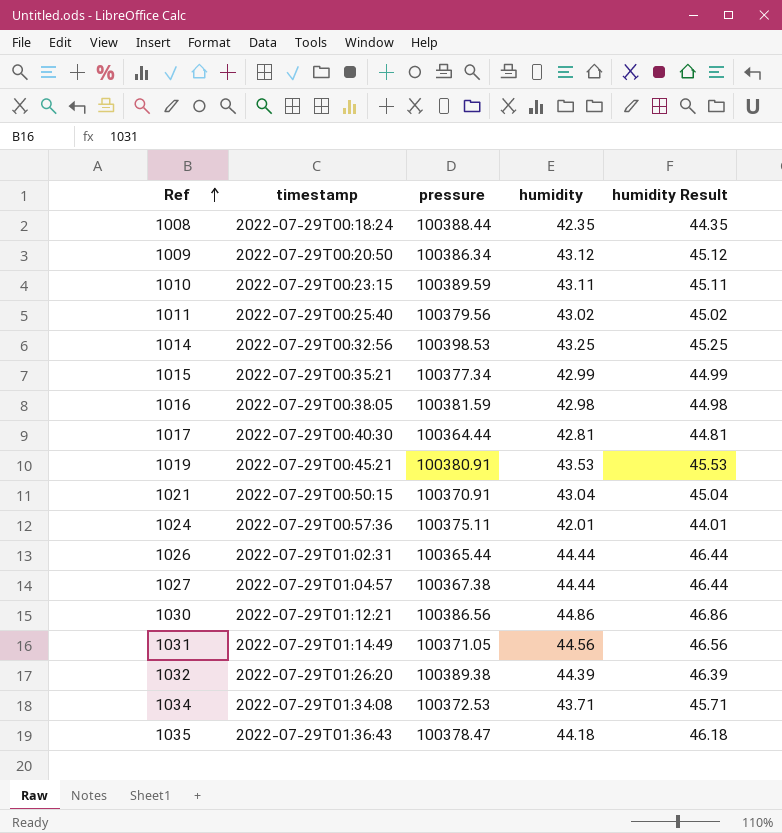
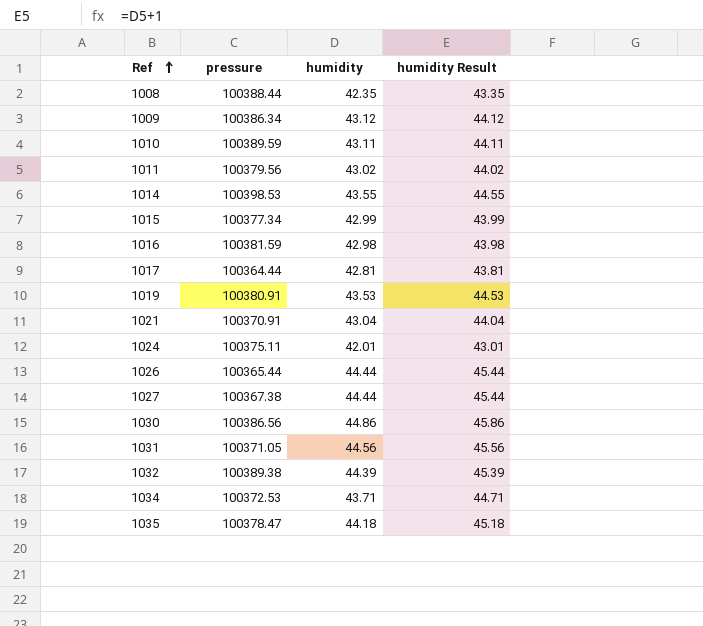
column timestamp | position: 2 -> none
column humidity Result | formula: [humidity] + 2 -> [humidity] + 1
1014 | humidity: 43.25 -> 43.55

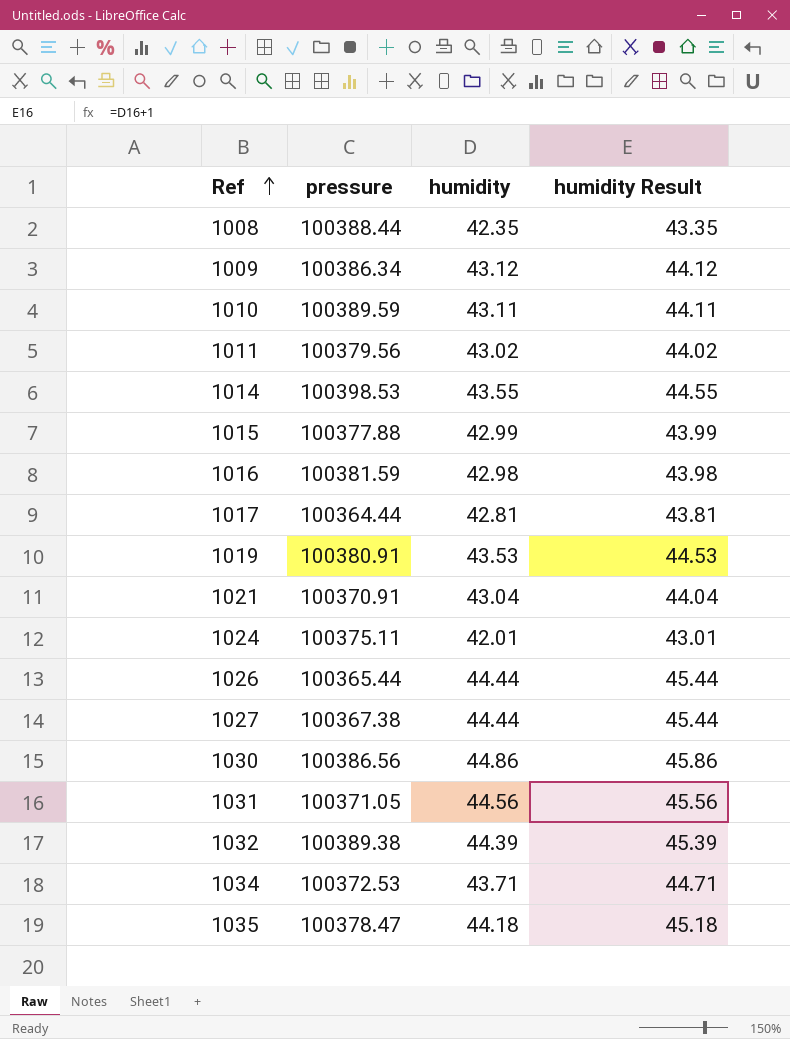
1015 | pressure: 100377.34 -> 100377.88

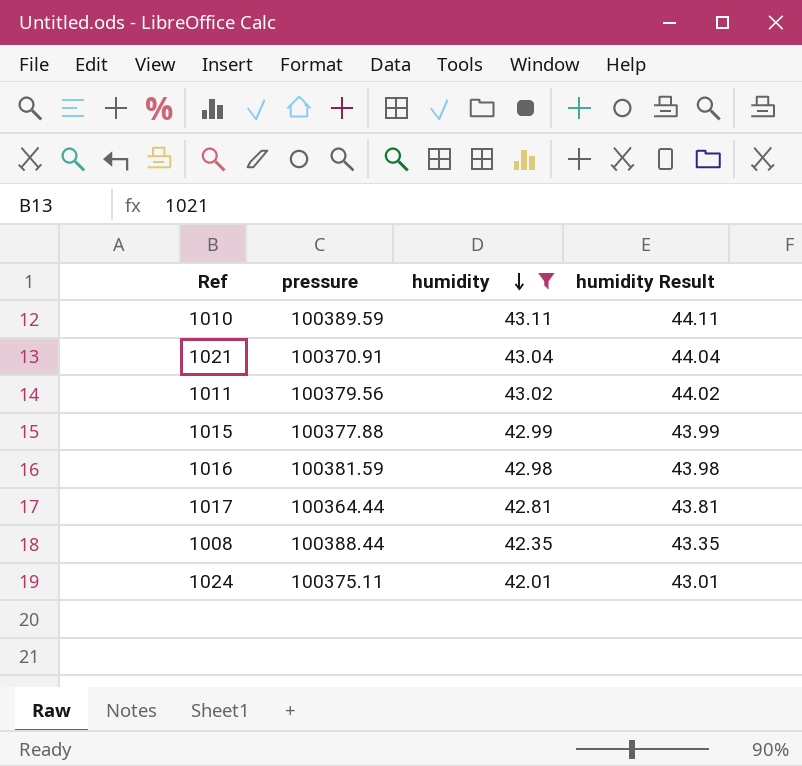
filter: none -> humidity <= 43.11
row order: Ref ascending -> humidity descending

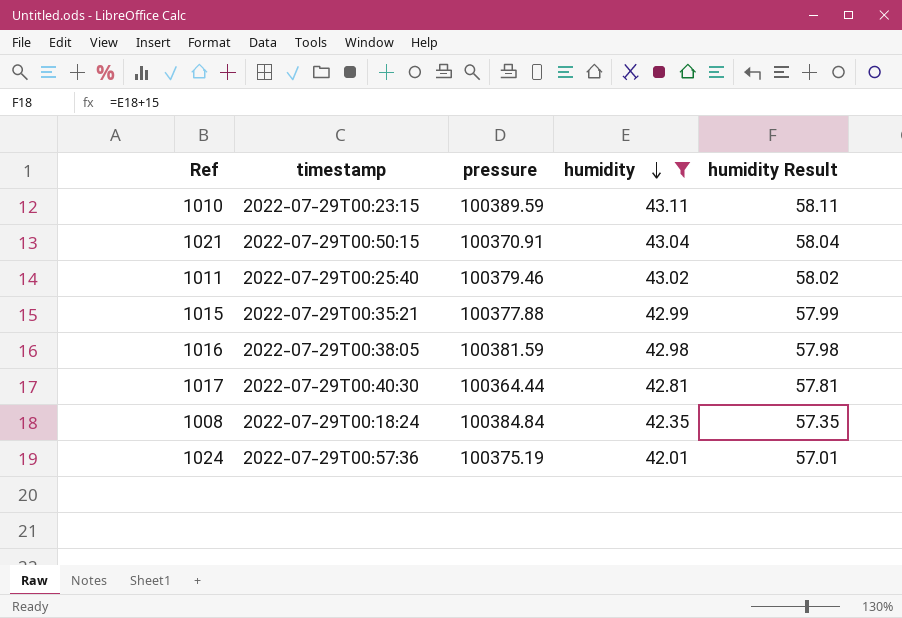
column timestamp | position: none -> 2
column humidity Result | formula: [humidity] + 1 -> [humidity] + 15
1011 | pressure: 100379.56 -> 100379.46
1008 | pressure: 100388.44 -> 100384.84
1024 | pressure: 100375.11 -> 100375.19

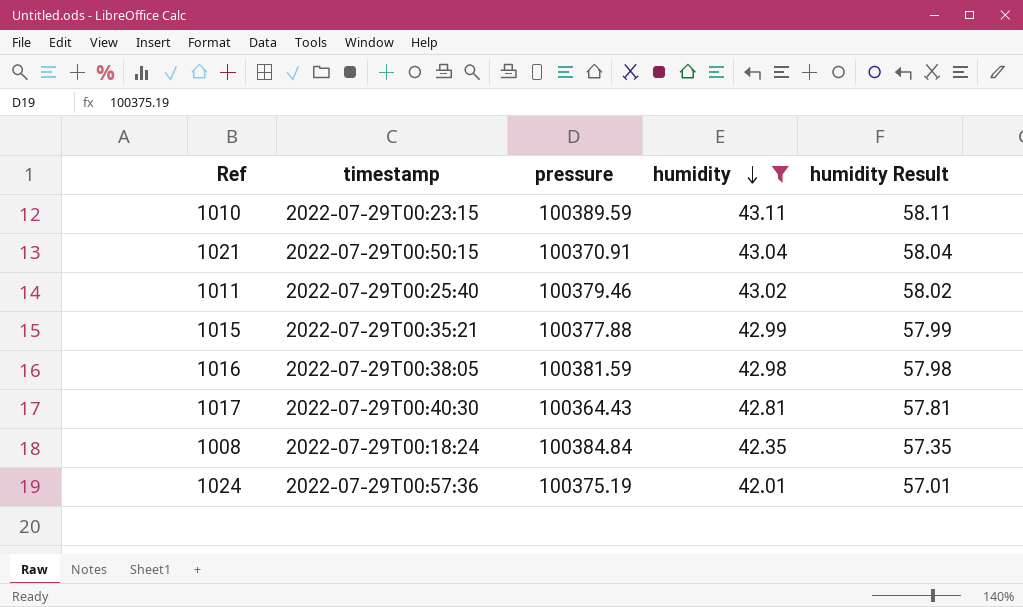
1017 | pressure: 100364.44 -> 100364.43

